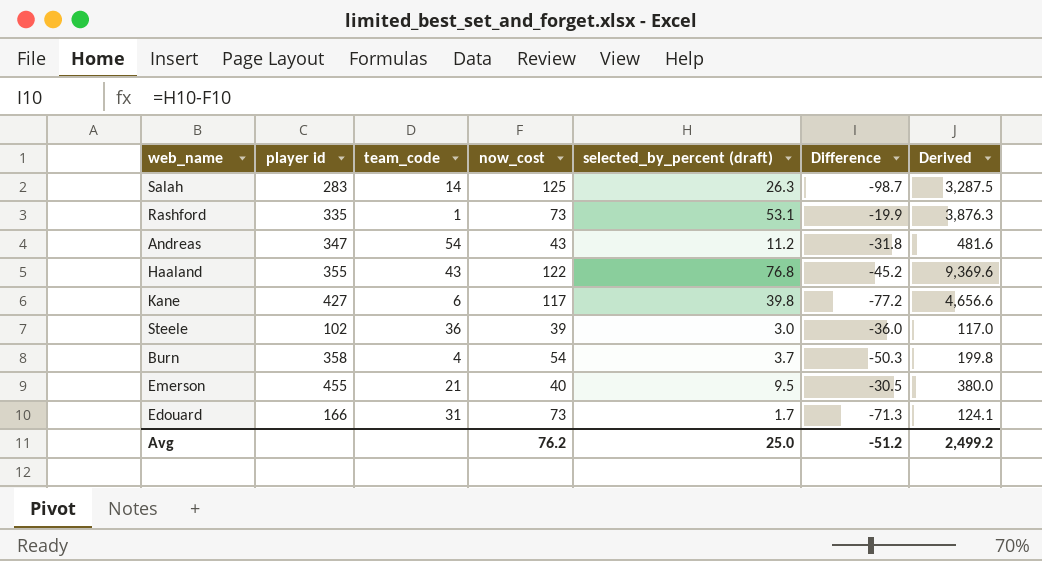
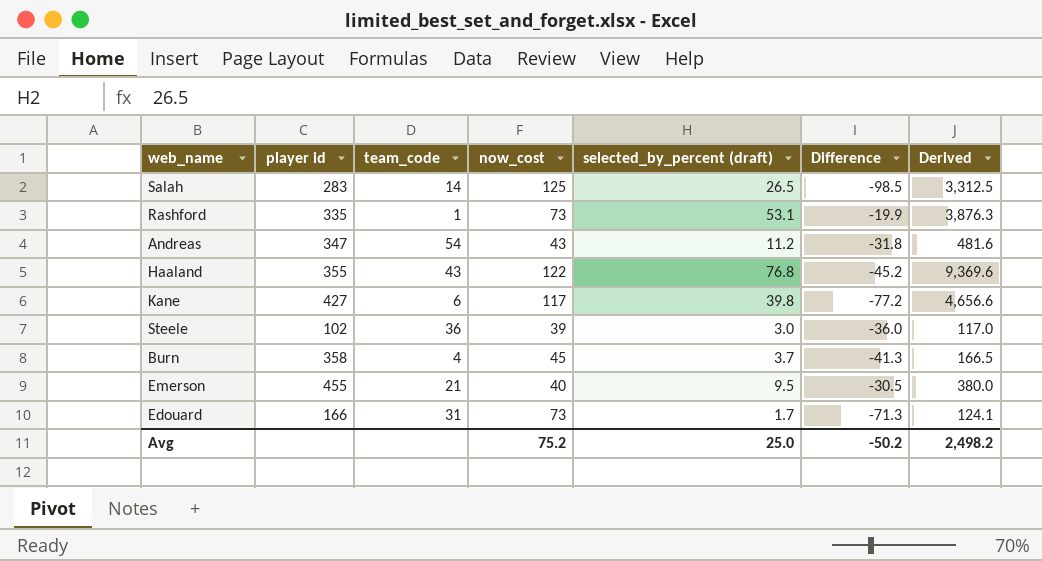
Salah | selected_by_percent (draft): 26.3 -> 26.5
Salah | Difference: -98.7 -> -98.5
Salah | Derived: 3,287.5 -> 3,312.5
Burn | now_cost: 54 -> 45
Burn | Difference: -50.3 -> -41.3
Burn | Derived: 199.8 -> 166.5
Avg | now_cost: 76.2 -> 75.2
Avg | Difference: -51.2 -> -50.2
Avg | Derived: 2,499.2 -> 2,498.2

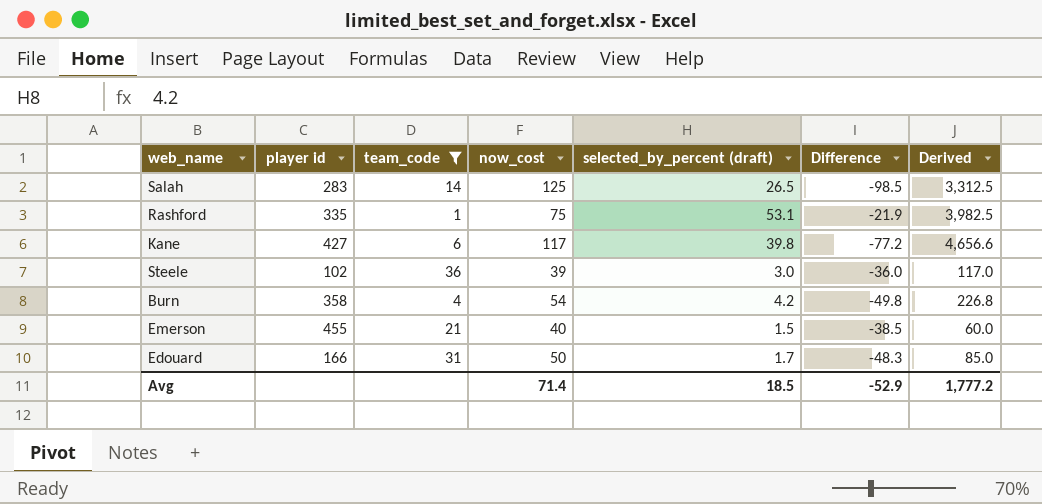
filter: none -> team_code <= 36
Rashford | now_cost: 73 -> 75
Rashford | Difference: -19.9 -> -21.9
Rashford | Derived: 3,876.3 -> 3,982.5
Burn | now_cost: 45 -> 54
Burn | selected_by_percent (draft): 3.7 -> 4.2
Burn | Difference: -41.3 -> -49.8
Burn | Derived: 166.5 -> 226.8
Emerson | selected_by_percent (draft): 9.5 -> 1.5
Emerson | Difference: -30.5 -> -38.5
Emerson | Derived: 380.0 -> 60.0
Edouard | now_cost: 73 -> 50
Edouard | Difference: -71.3 -> -48.3
Edouard | Derived: 124.1 -> 85.0
Avg | now_cost: 75.2 -> 71.4
Avg | selected_by_percent (draft): 25.0 -> 18.5
Avg | Difference: -50.2 -> -52.9
Avg | Derived: 2,498.2 -> 1,777.2

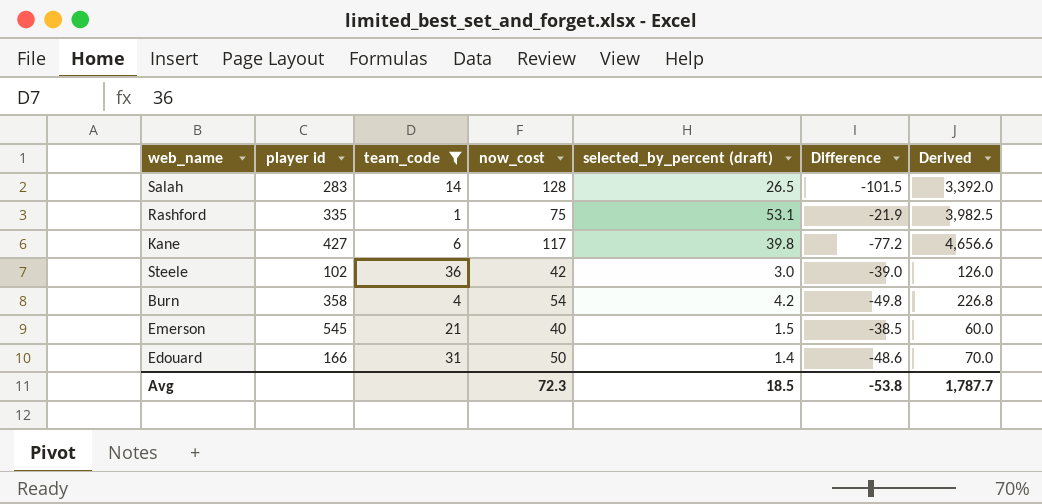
Salah | now_cost: 125 -> 128
Salah | Difference: -98.5 -> -101.5
Salah | Derived: 3,312.5 -> 3,392.0
Steele | now_cost: 39 -> 42
Steele | Difference: -36.0 -> -39.0
Steele | Derived: 117.0 -> 126.0
Emerson | player id: 455 -> 545
Edouard | selected_by_percent (draft): 1.7 -> 1.4
Edouard | Difference: -48.3 -> -48.6
Edouard | Derived: 85.0 -> 70.0
Avg | now_cost: 71.4 -> 72.3
Avg | Difference: -52.9 -> -53.8
Avg | Derived: 1,777.2 -> 1,787.7

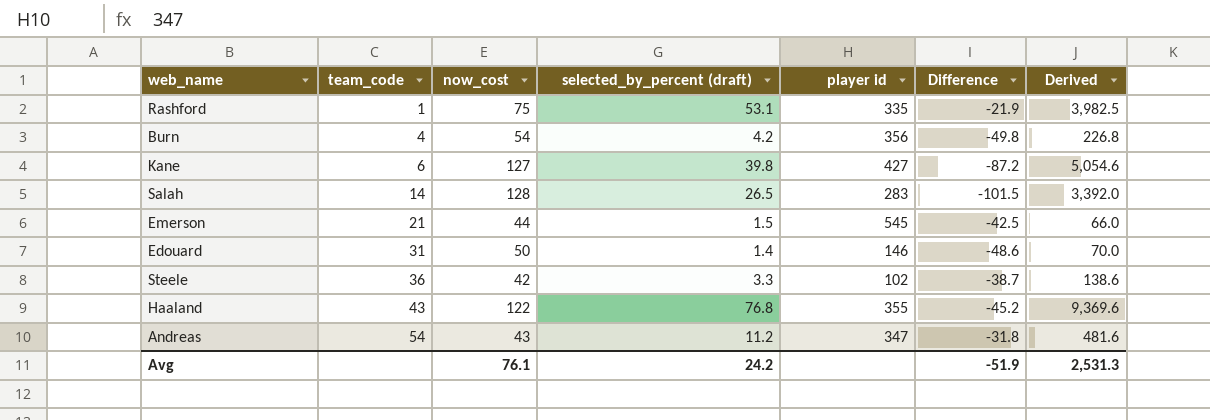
filter: team_code <= 36 -> none
row order: none -> team_code ascending
column player id | position: 2 -> 5
Burn | player id: 358 -> 356
Kane | now_cost: 117 -> 127
Kane | Difference: -77.2 -> -87.2
Kane | Derived: 4,656.6 -> 5,054.6
Emerson | now_cost: 40 -> 44
Emerson | Difference: -38.5 -> -42.5
Emerson | Derived: 60.0 -> 66.0
Edouard | player id: 166 -> 146
Steele | selected_by_percent (draft): 3.0 -> 3.3
Steele | Difference: -39.0 -> -38.7
Steele | Derived: 126.0 -> 138.6
Avg | now_cost: 72.3 -> 76.1
Avg | selected_by_percent (draft): 18.5 -> 24.2
Avg | Difference: -53.8 -> -51.9
Avg | Derived: 1,787.7 -> 2,531.3

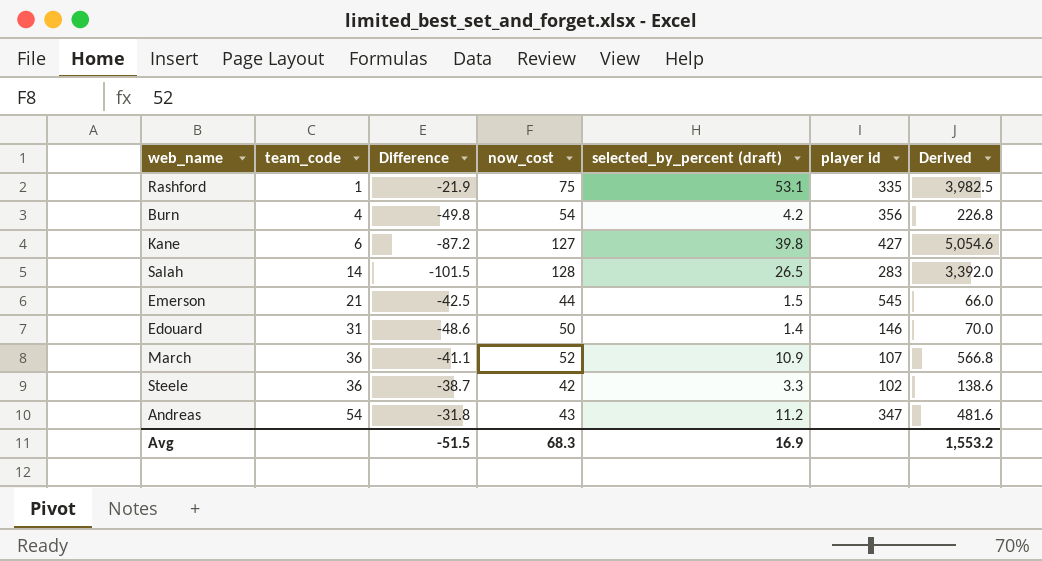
column Difference | position: 6 -> 3
row Haaland: 43 | 122 | 76.8 | 355 | -45.2 | 9,369.6 -> none
row March: none -> 36 | -41.1 | 52 | 10.9 | 107 | 566.8
Avg | Difference: -51.9 -> -51.5
Avg | now_cost: 76.1 -> 68.3
Avg | selected_by_percent (draft): 24.2 -> 16.9
Avg | Derived: 2,531.3 -> 1,553.2

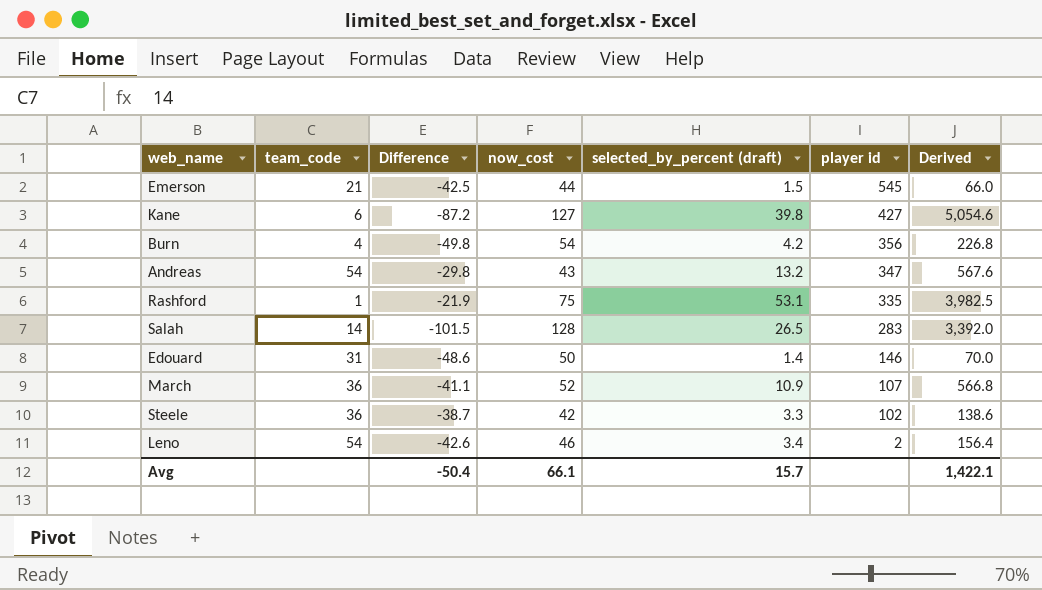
row order: team_code ascending -> player id descending
Andreas | Difference: -31.8 -> -29.8
Andreas | selected_by_percent (draft): 11.2 -> 13.2
Andreas | Derived: 481.6 -> 567.6
row Leno: none -> 54 | -42.6 | 46 | 3.4 | 2 | 156.4
Avg | Difference: -51.5 -> -50.4
Avg | now_cost: 68.3 -> 66.1
Avg | selected_by_percent (draft): 16.9 -> 15.7
Avg | Derived: 1,553.2 -> 1,422.1

